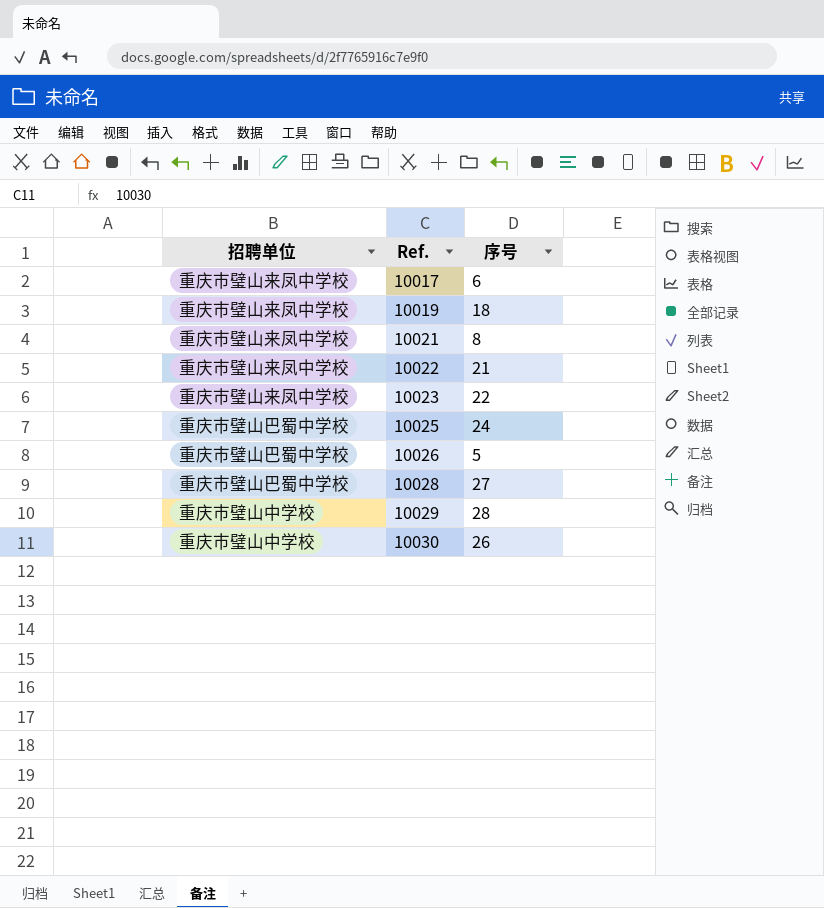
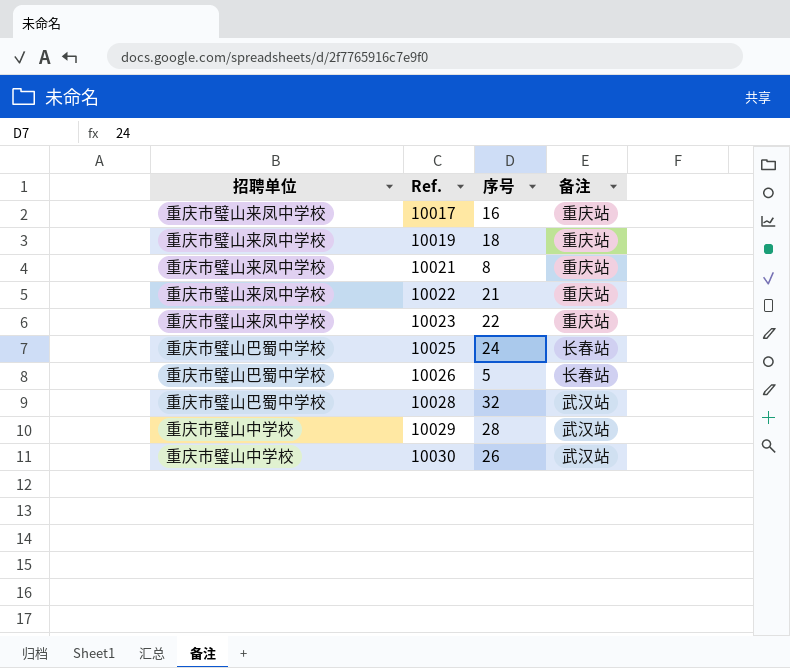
column 备注 | position: none -> 4
10017 | 序号: 6 -> 16
10028 | 序号: 27 -> 32

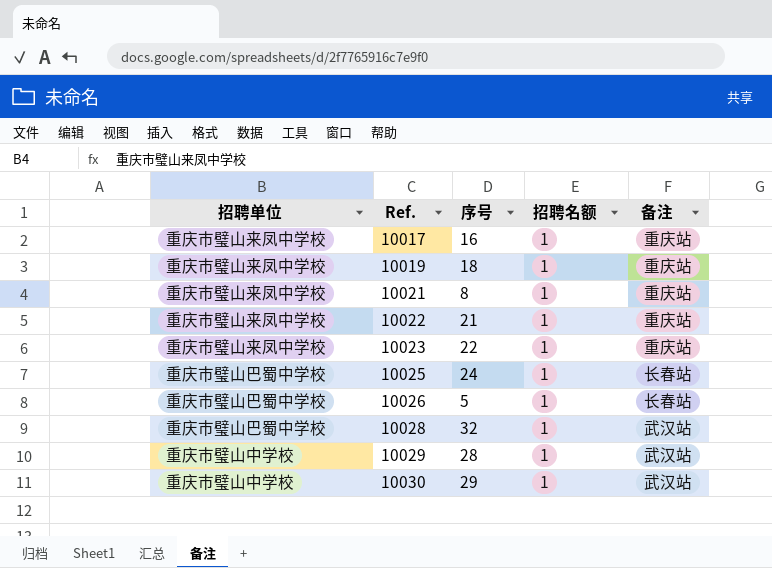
column 招聘名额 | position: none -> 4
10030 | 序号: 26 -> 29

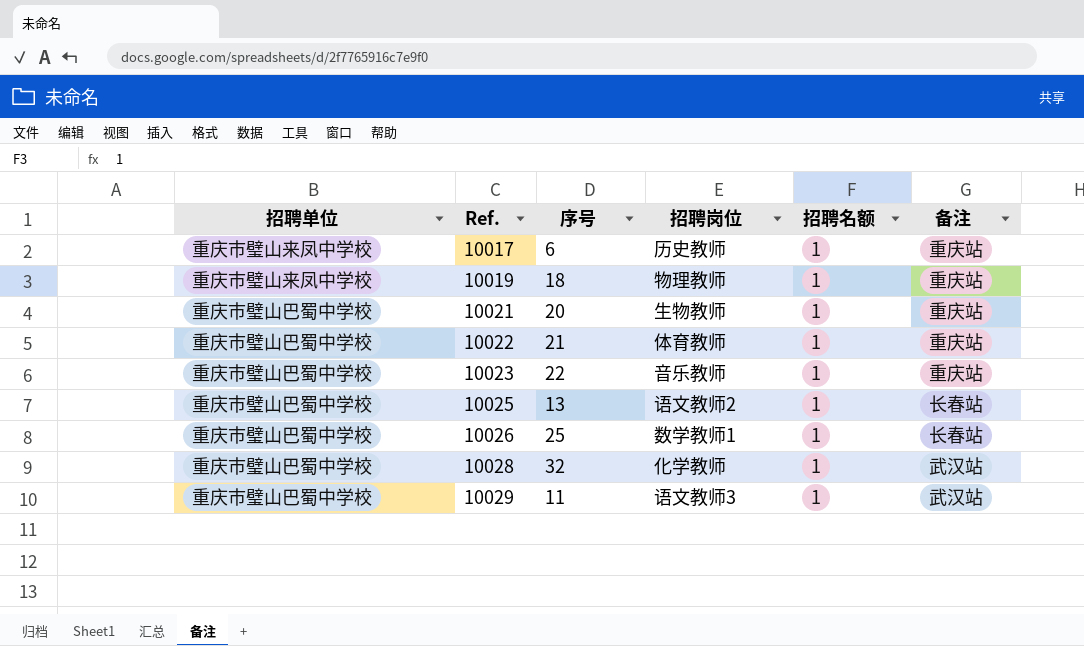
column 招聘岗位 | position: none -> 4
row 10030: 重庆市璧山中学校 | 29 | 1 | 武汉站 -> none
10017 | 序号: 16 -> 6
10021 | 招聘单位: 重庆市璧山来凤中学校 -> 重庆市璧山巴蜀中学校
10021 | 序号: 8 -> 20
10022 | 招聘单位: 重庆市璧山来凤中学校 -> 重庆市璧山巴蜀中学校
10023 | 招聘单位: 重庆市璧山来凤中学校 -> 重庆市璧山巴蜀中学校
10025 | 序号: 24 -> 13
10026 | 序号: 5 -> 25
10029 | 招聘单位: 重庆市璧山中学校 -> 重庆市璧山巴蜀中学校
10029 | 序号: 28 -> 11

